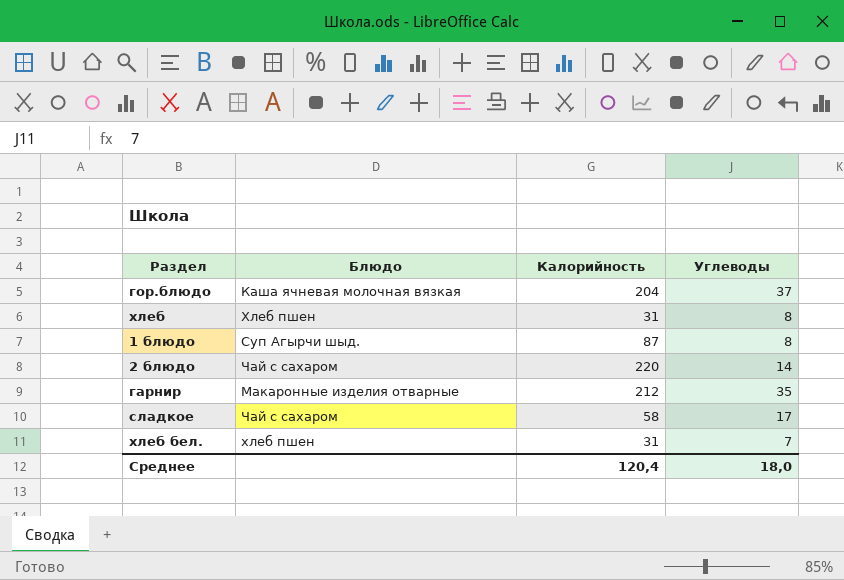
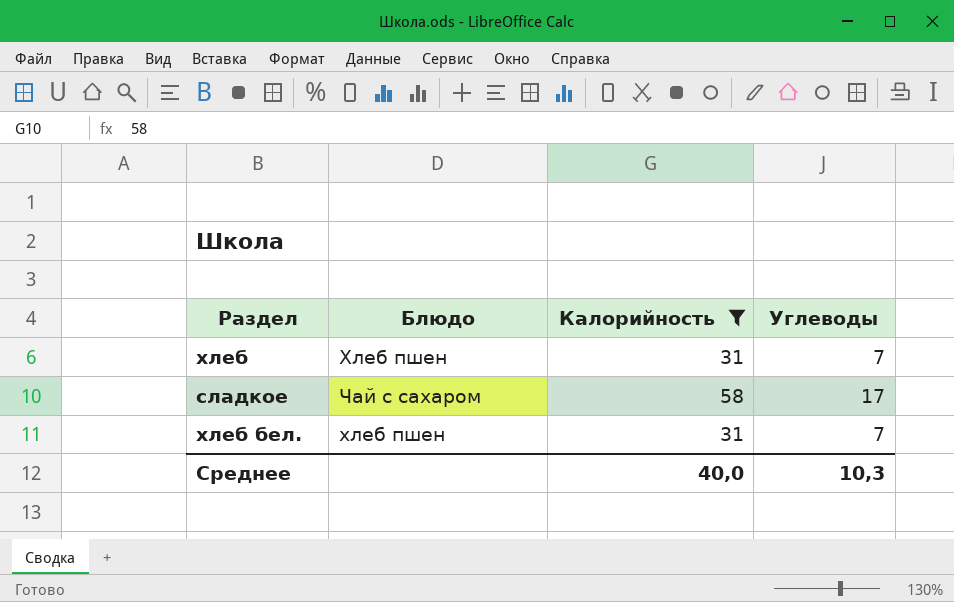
filter: none -> Калорийность <= 58
хлеб | Углеводы: 8 -> 7
Среднее | Калорийность: 120,4 -> 40,0
Среднее | Углеводы: 18,0 -> 10,3

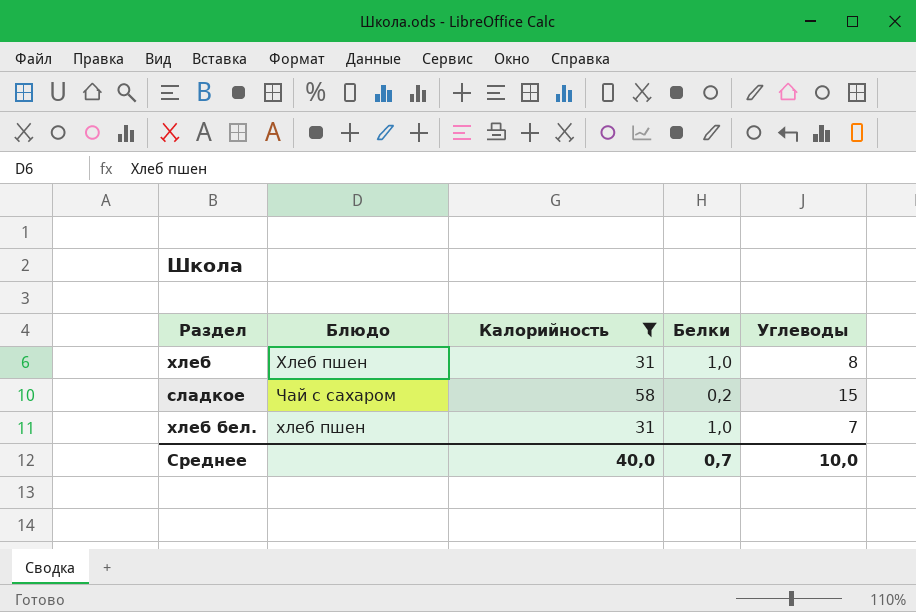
column Белки | position: none -> 4
хлеб | Углеводы: 7 -> 8
сладкое | Углеводы: 17 -> 15
Среднее | Углеводы: 10,3 -> 10,0

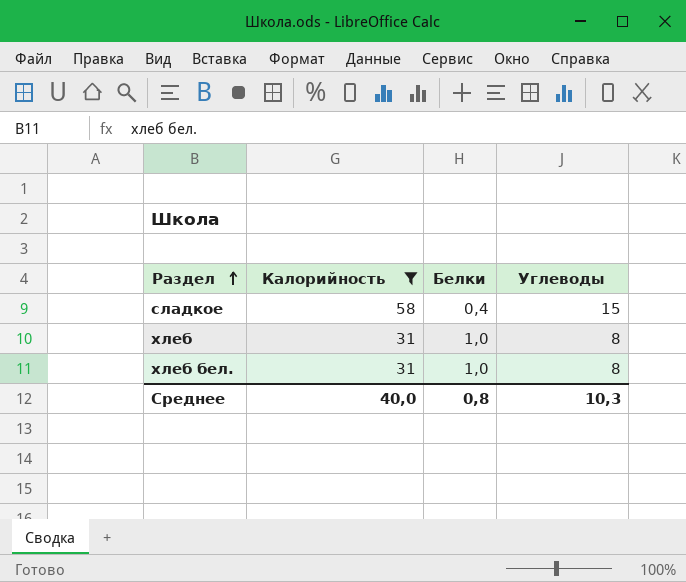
row order: none -> Раздел ascending
column Блюдо | position: 2 -> none
сладкое | Белки: 0,2 -> 0,4
хлеб бел. | Углеводы: 7 -> 8
Среднее | Белки: 0,7 -> 0,8
Среднее | Углеводы: 10,0 -> 10,3

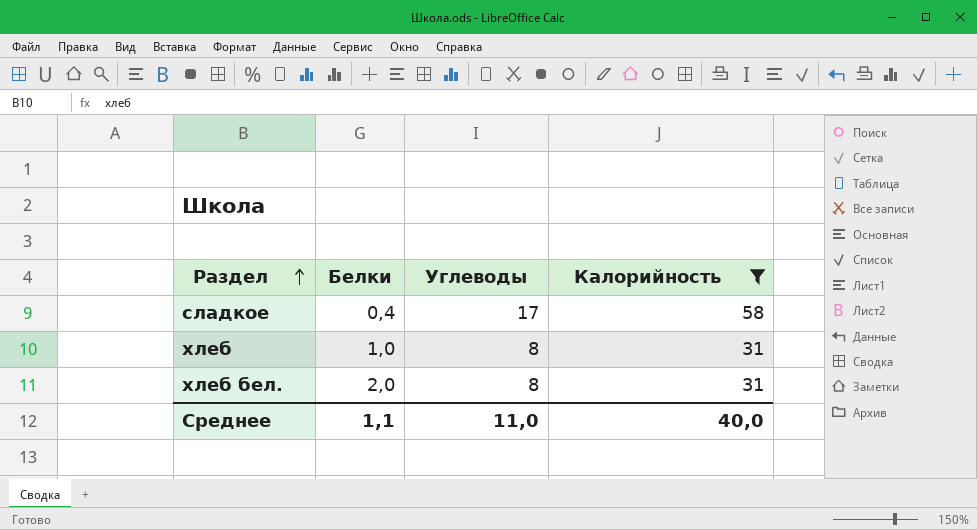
column Калорийность | position: 2 -> 4
сладкое | Углеводы: 15 -> 17
хлеб бел. | Белки: 1,0 -> 2,0
Среднее | Белки: 0,8 -> 1,1
Среднее | Углеводы: 10,3 -> 11,0

